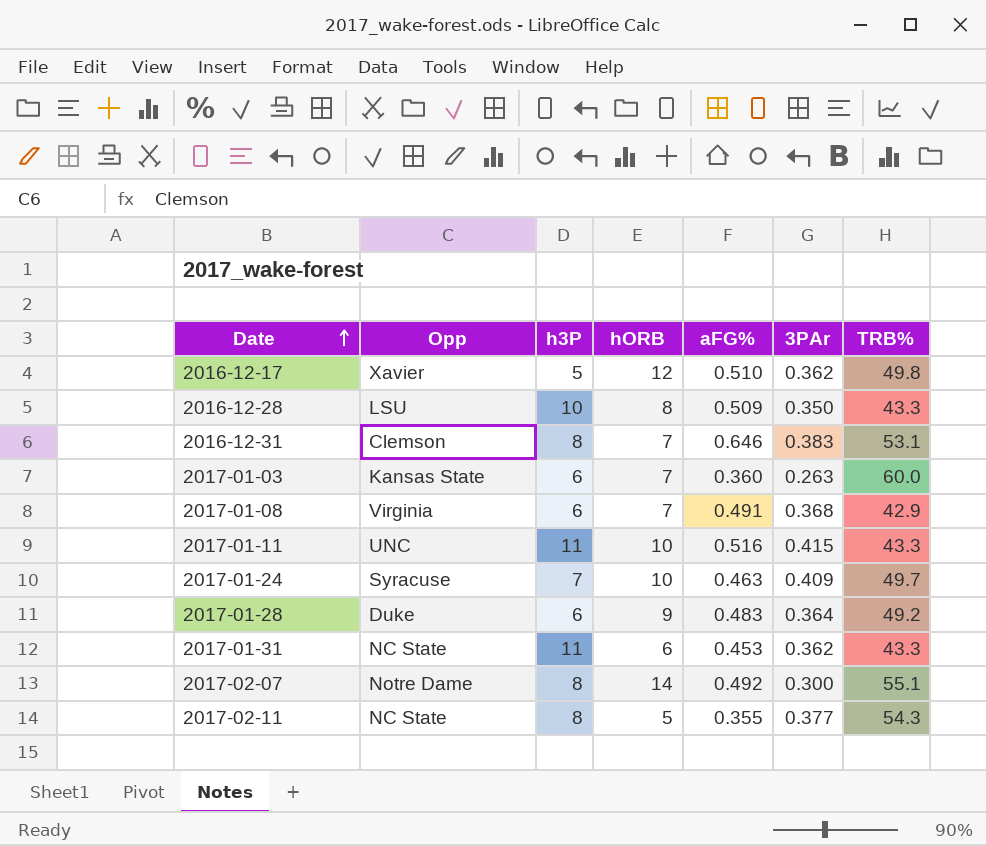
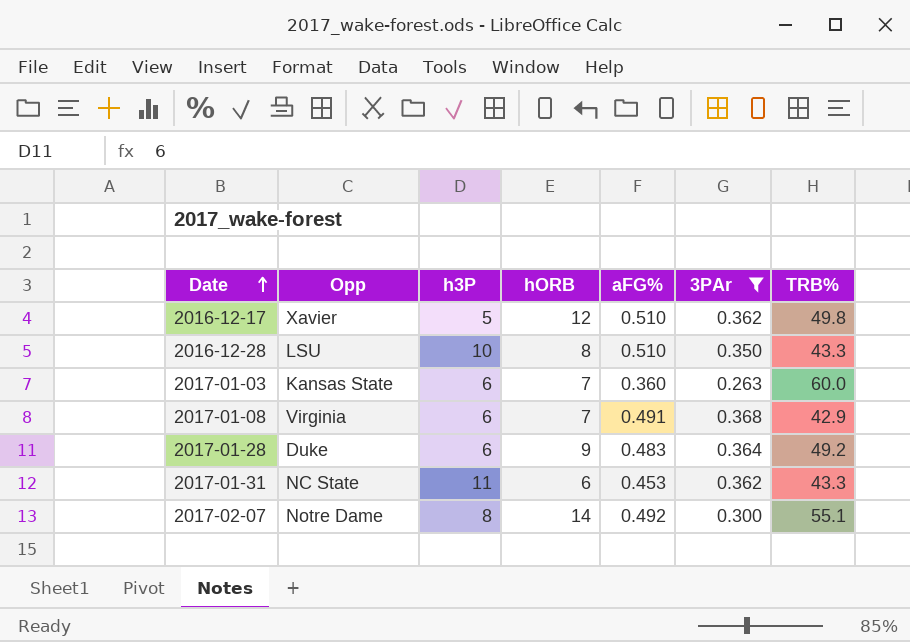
filter: none -> 3PAr <= 0.368
2016-12-28 | aFG%: 0.509 -> 0.510

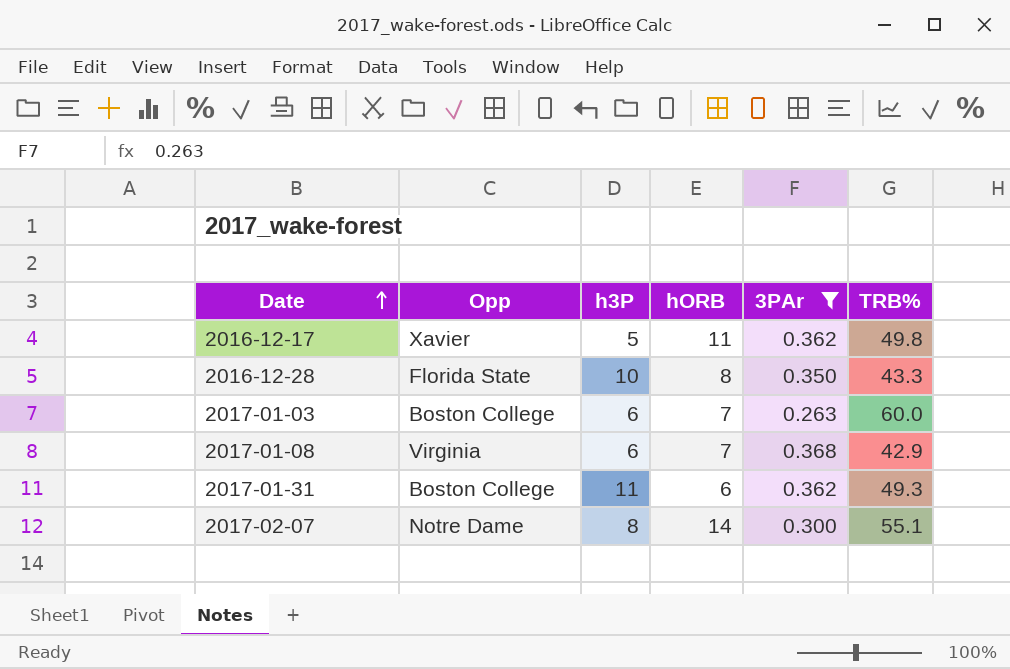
column aFG% | position: 5 -> none
row 2017-01-28: Duke | 6 | 9 | 0.483 | 0.364 | 49.2 -> none
2016-12-17 | hORB: 12 -> 11
2016-12-28 | Opp: LSU -> Florida State
2017-01-03 | Opp: Kansas State -> Boston College
2017-01-31 | Opp: NC State -> Boston College
2017-01-31 | TRB%: 43.3 -> 49.3

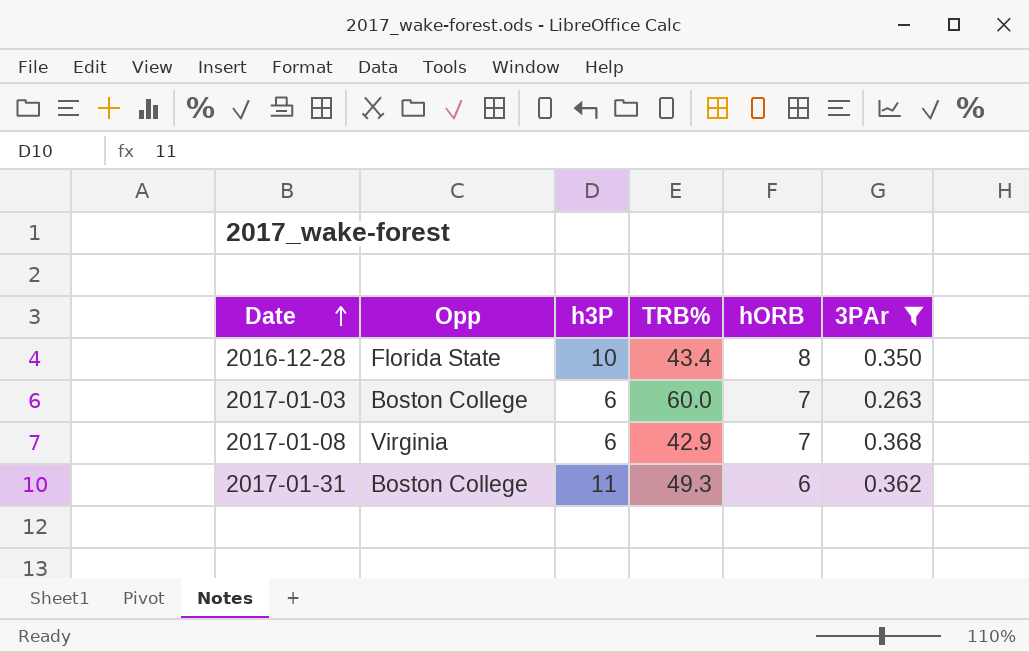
column TRB% | position: 6 -> 4
row 2016-12-17: Xavier | 5 | 11 | 0.362 | 49.8 -> none
row 2017-02-07: Notre Dame | 8 | 14 | 0.300 | 55.1 -> none
2016-12-28 | TRB%: 43.3 -> 43.4

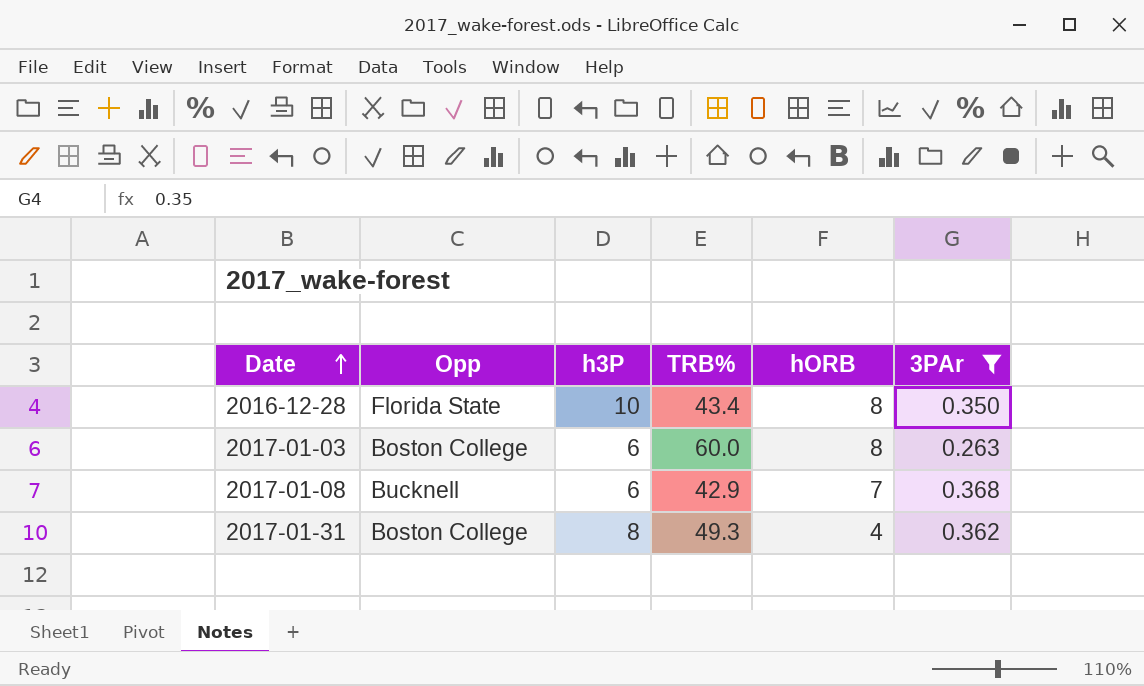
2017-01-03 | hORB: 7 -> 8
2017-01-08 | Opp: Virginia -> Bucknell
2017-01-31 | h3P: 11 -> 8
2017-01-31 | hORB: 6 -> 4

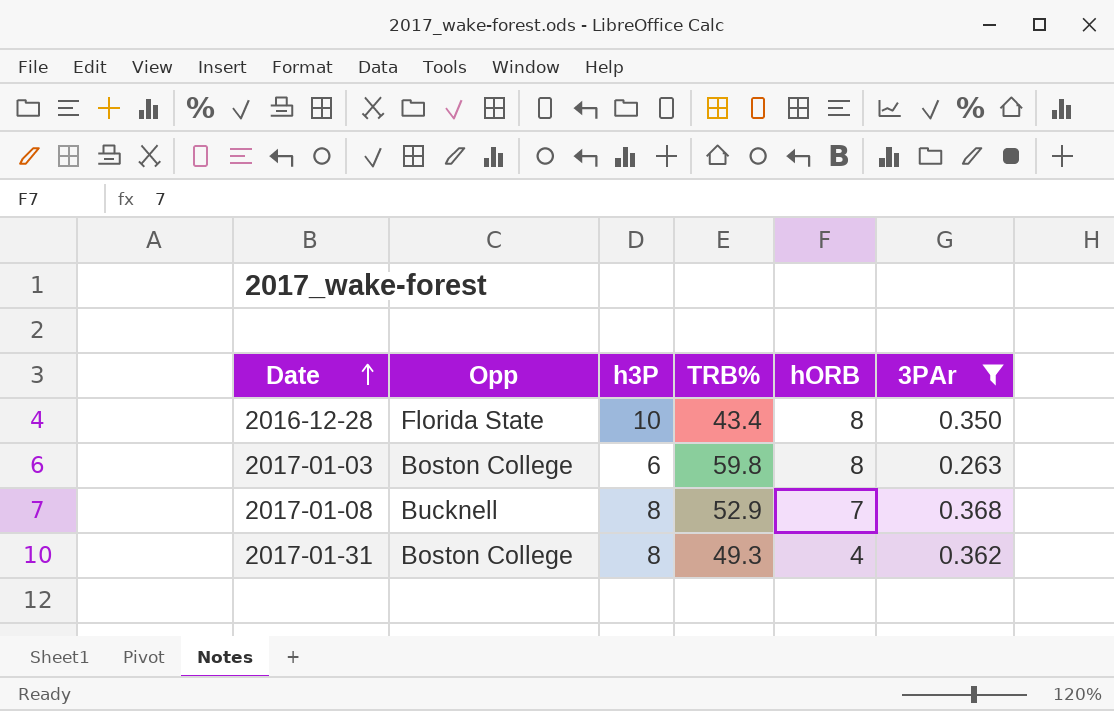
2017-01-03 | TRB%: 60.0 -> 59.8
2017-01-08 | h3P: 6 -> 8
2017-01-08 | TRB%: 42.9 -> 52.9

